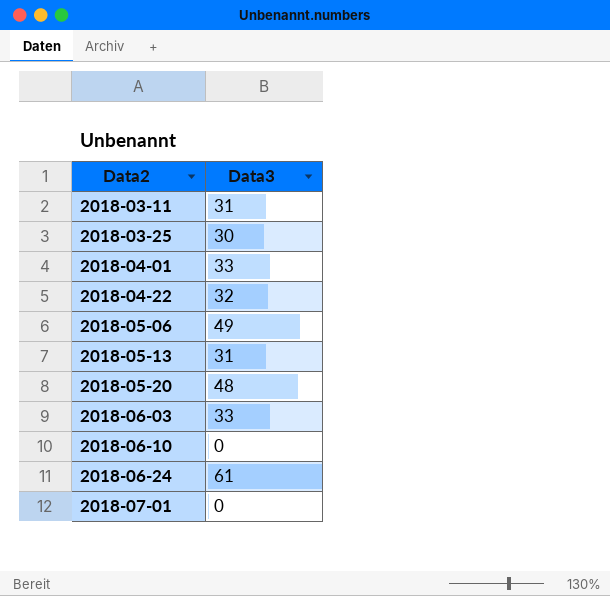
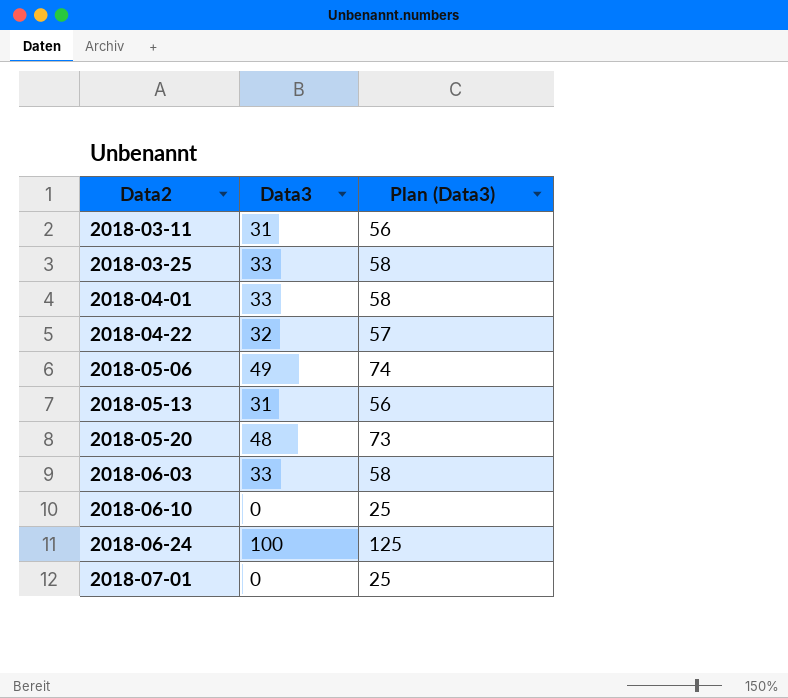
column Plan (Data3) | formula: none -> [Data3] + 25
2018-03-25 | Data3: 30 -> 33
2018-06-24 | Data3: 61 -> 100

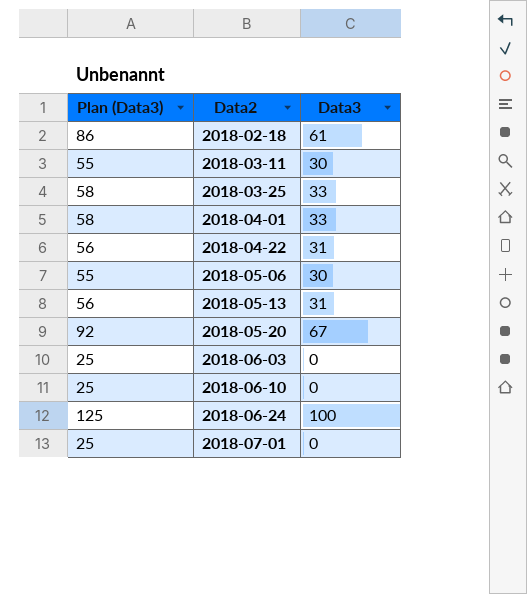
column Plan (Data3) | position: 3 -> 1
row 2018-02-18: none -> 86 | 61
2018-03-11 | Plan (Data3): 56 -> 55
2018-03-11 | Data3: 31 -> 30
2018-04-22 | Plan (Data3): 57 -> 56
2018-04-22 | Data3: 32 -> 31
2018-05-06 | Plan (Data3): 74 -> 55
2018-05-06 | Data3: 49 -> 30
2018-05-20 | Plan (Data3): 73 -> 92
2018-05-20 | Data3: 48 -> 67
2018-06-03 | Plan (Data3): 58 -> 25
2018-06-03 | Data3: 33 -> 0

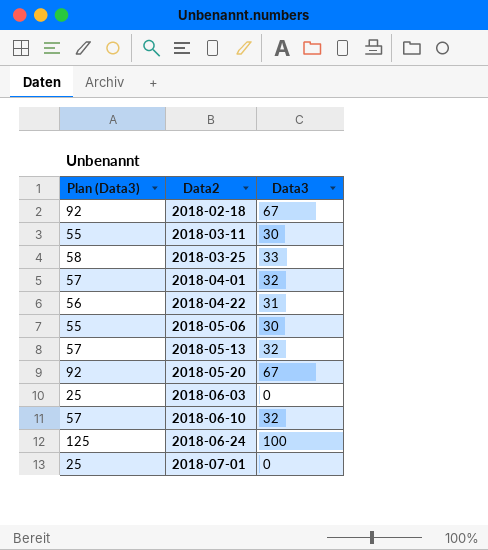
2018-02-18 | Plan (Data3): 86 -> 92
2018-02-18 | Data3: 61 -> 67
2018-04-01 | Plan (Data3): 58 -> 57
2018-04-01 | Data3: 33 -> 32
2018-05-13 | Plan (Data3): 56 -> 57
2018-05-13 | Data3: 31 -> 32
2018-06-10 | Plan (Data3): 25 -> 57
2018-06-10 | Data3: 0 -> 32

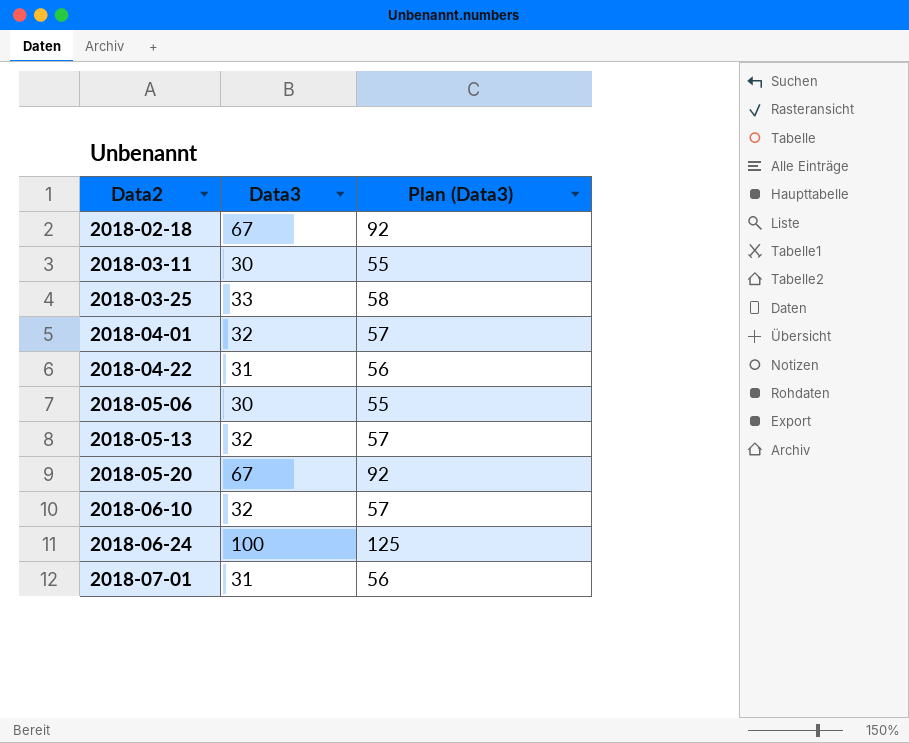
column Plan (Data3) | position: 1 -> 3
row 2018-06-03: 25 | 0 -> none
2018-07-01 | Data3: 0 -> 31
2018-07-01 | Plan (Data3): 25 -> 56

